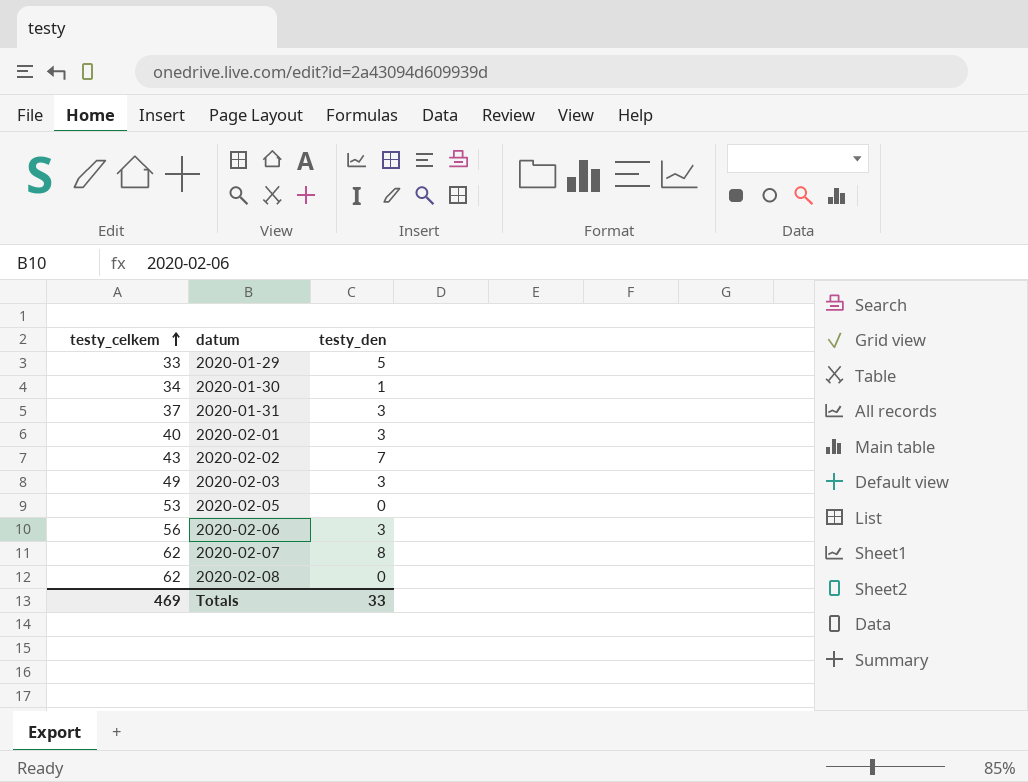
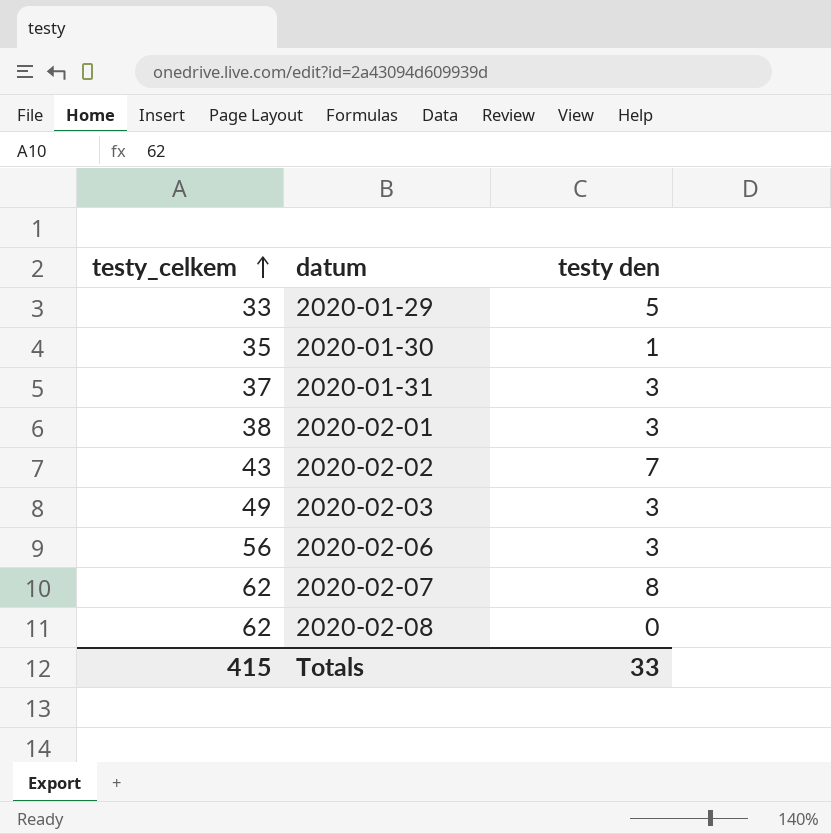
column name: testy_den -> testy den
row 2020-02-05: 53 | 0 -> none
2020-01-30 | testy_celkem: 34 -> 35
2020-02-01 | testy_celkem: 40 -> 38
Totals | testy_celkem: 469 -> 415

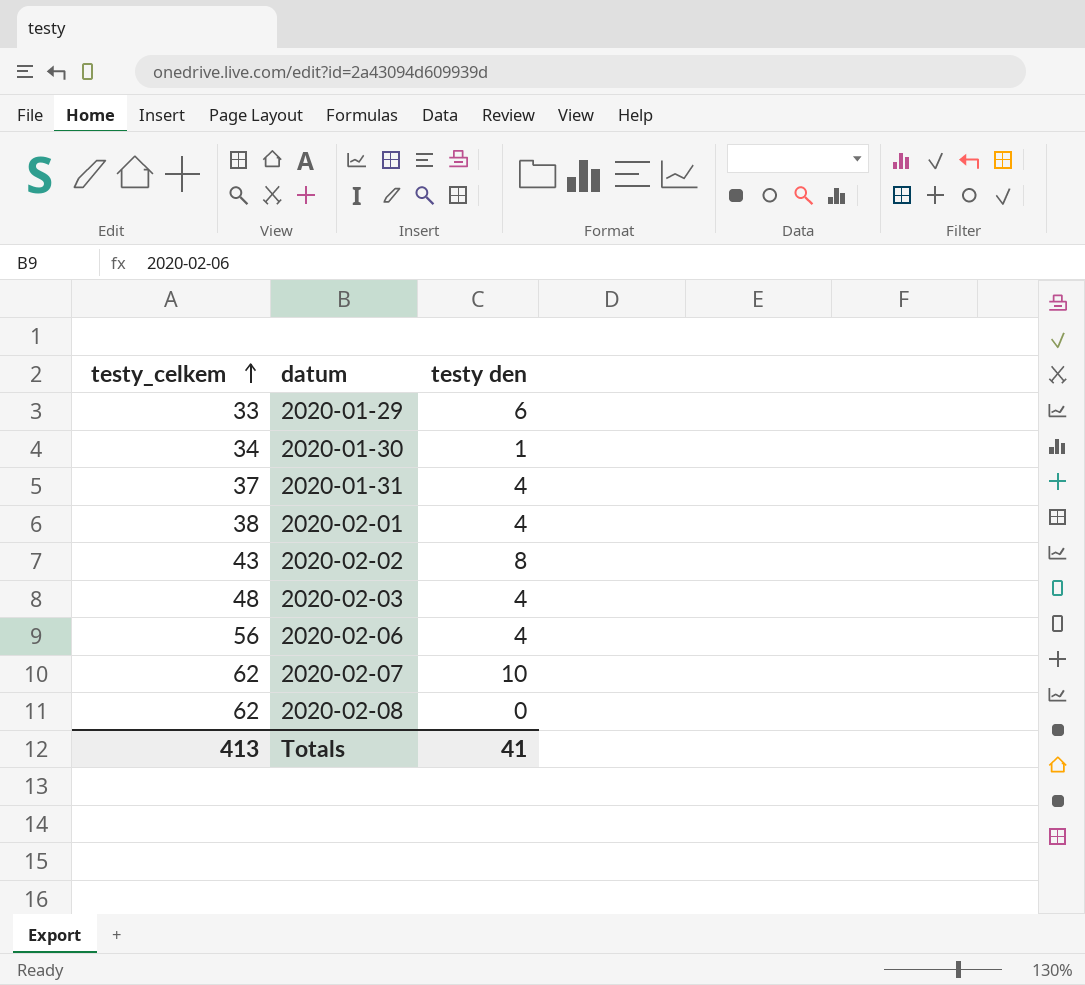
2020-01-29 | testy den: 5 -> 6
2020-01-30 | testy_celkem: 35 -> 34
2020-01-31 | testy den: 3 -> 4
2020-02-01 | testy den: 3 -> 4
2020-02-02 | testy den: 7 -> 8
2020-02-03 | testy_celkem: 49 -> 48
2020-02-03 | testy den: 3 -> 4
2020-02-06 | testy den: 3 -> 4
2020-02-07 | testy den: 8 -> 10
Totals | testy_celkem: 415 -> 413
Totals | testy den: 33 -> 41

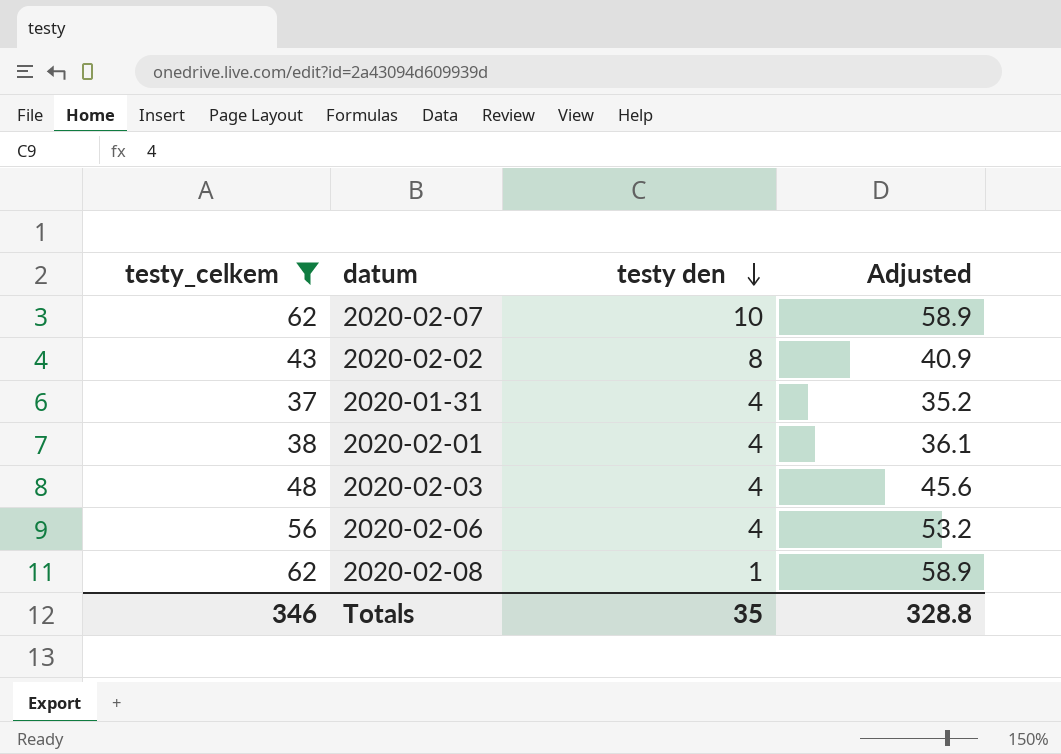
filter: none -> testy_celkem >= 37
row order: testy_celkem ascending -> testy den descending
column Adjusted | formula: none -> [testy_celkem] * 0.95
2020-02-08 | testy den: 0 -> 1
Totals | testy_celkem: 413 -> 346
Totals | testy den: 41 -> 35

